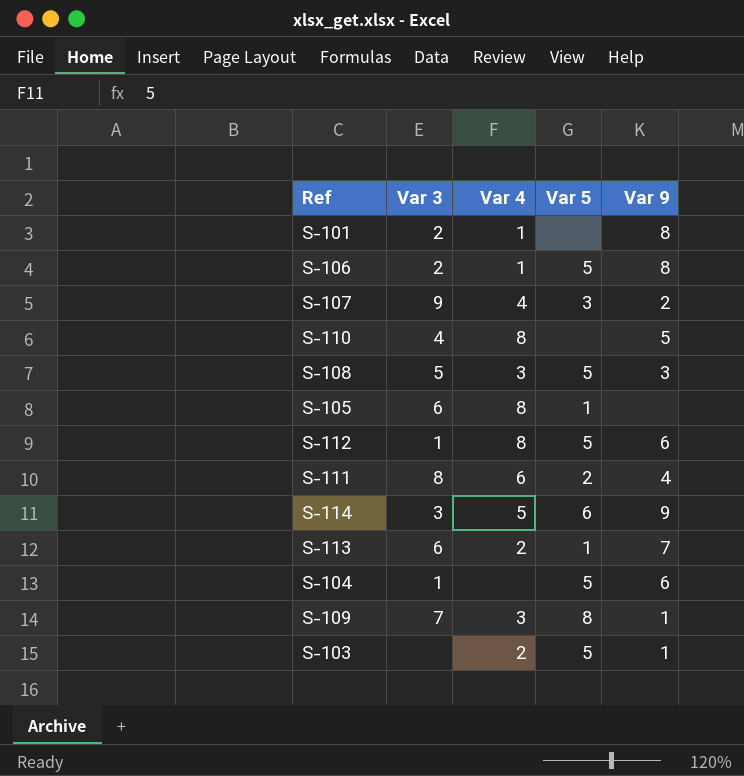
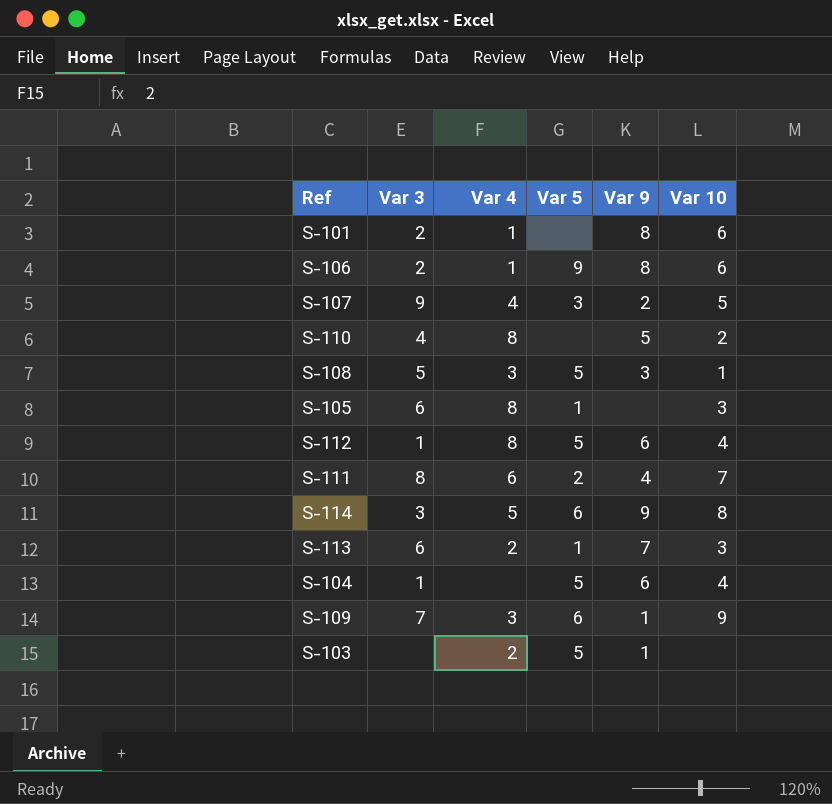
column Var 10 | position: none -> 6
S-106 | Var 5: 5 -> 9
S-109 | Var 5: 8 -> 6

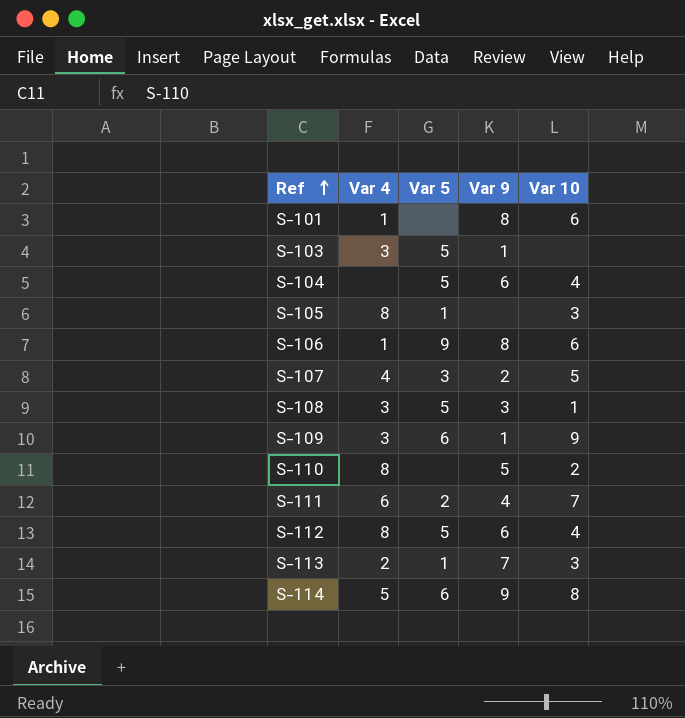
row order: none -> Ref ascending
column Var 3 | position: 2 -> none
S-103 | Var 4: 2 -> 3

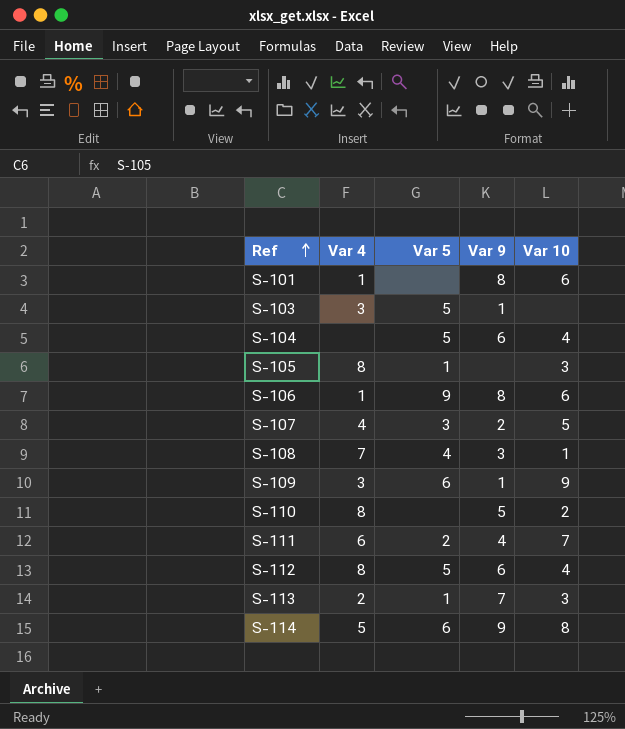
S-108 | Var 4: 3 -> 7
S-108 | Var 5: 5 -> 4

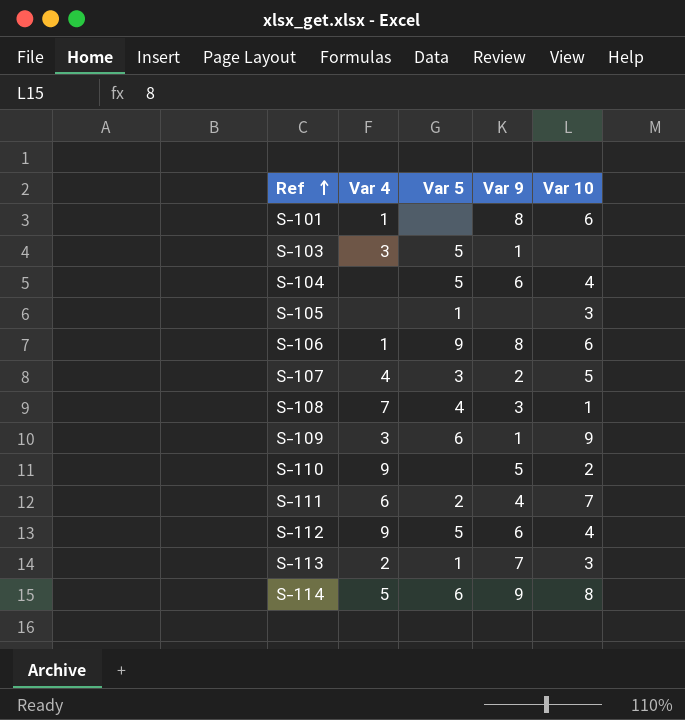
S-105 | Var 4: 8 -> none
S-110 | Var 4: 8 -> 9
S-112 | Var 4: 8 -> 9

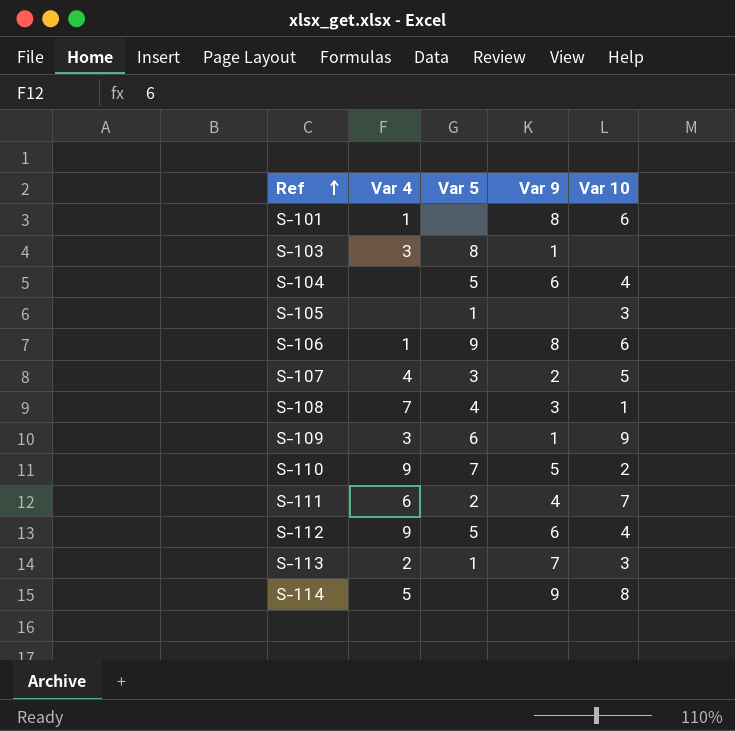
S-103 | Var 5: 5 -> 8
S-110 | Var 5: none -> 7
S-114 | Var 5: 6 -> none

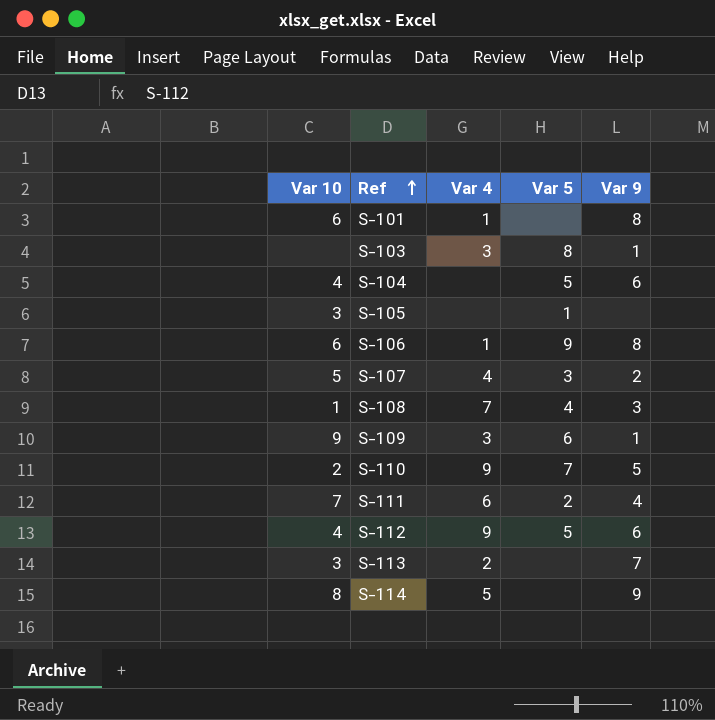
column Var 10 | position: 5 -> 1
S-113 | Var 5: 1 -> none

